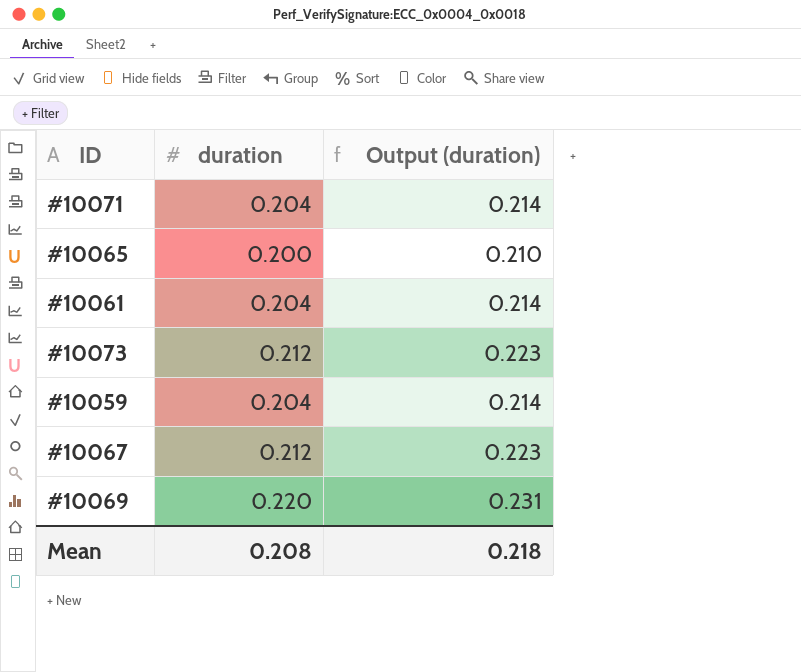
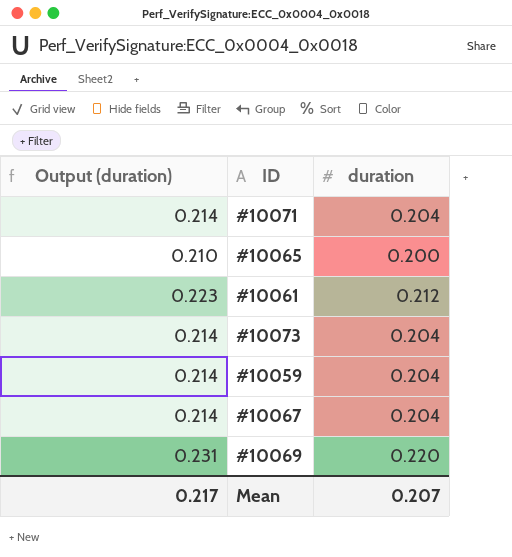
column Output (duration) | position: 3 -> 1
#10061 | Output (duration): 0.214 -> 0.223
#10061 | duration: 0.204 -> 0.212
#10073 | Output (duration): 0.223 -> 0.214
#10073 | duration: 0.212 -> 0.204
#10067 | Output (duration): 0.223 -> 0.214
#10067 | duration: 0.212 -> 0.204
Mean | Output (duration): 0.218 -> 0.217
Mean | duration: 0.208 -> 0.207

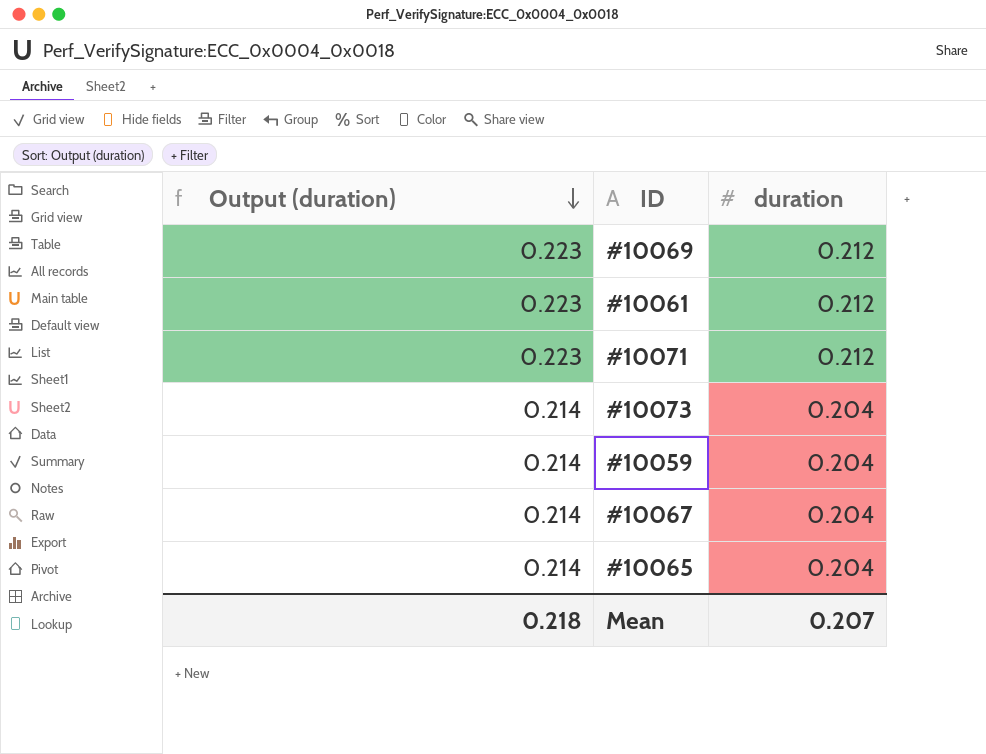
row order: none -> Output (duration) descending
#10069 | Output (duration): 0.231 -> 0.223
#10069 | duration: 0.220 -> 0.212
#10071 | Output (duration): 0.214 -> 0.223
#10071 | duration: 0.204 -> 0.212
#10065 | Output (duration): 0.210 -> 0.214
#10065 | duration: 0.200 -> 0.204
Mean | Output (duration): 0.217 -> 0.218

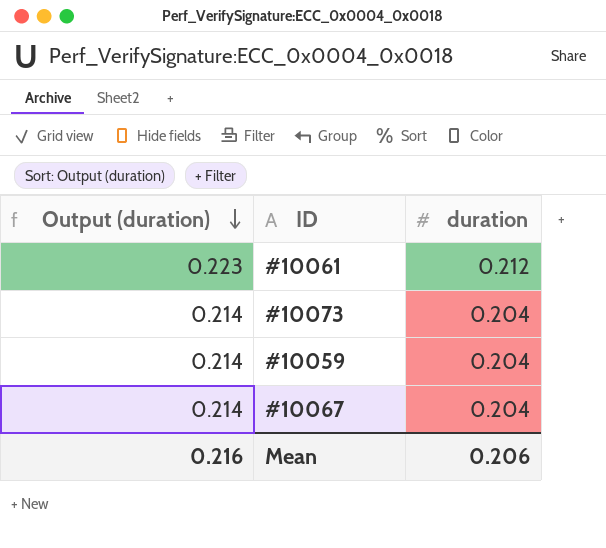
row #10069: 0.223 | 0.212 -> none
row #10071: 0.223 | 0.212 -> none
row #10065: 0.214 | 0.204 -> none
Mean | Output (duration): 0.218 -> 0.216
Mean | duration: 0.207 -> 0.206

